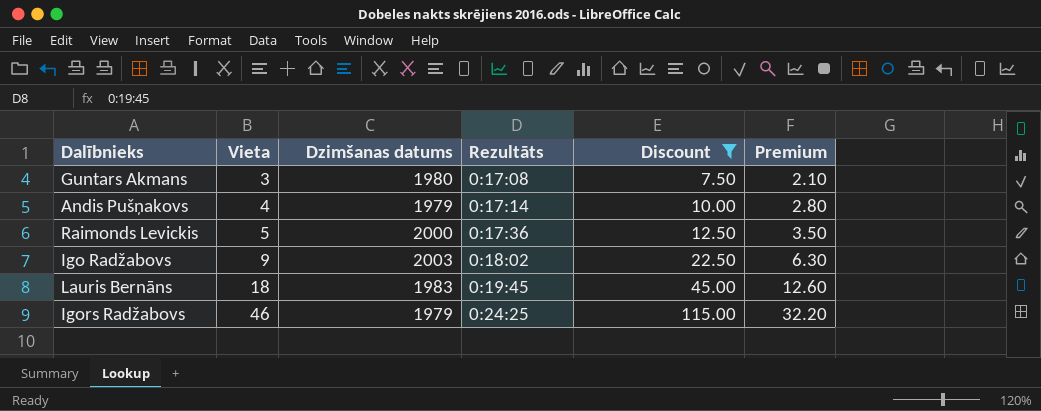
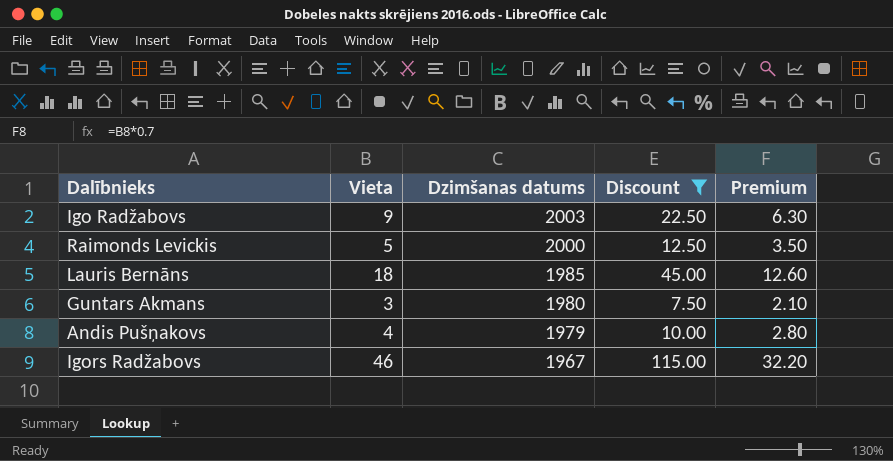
row order: Vieta ascending -> Dzimšanas datums descending
column Rezultāts | position: 4 -> none
Lauris Bernāns | Dzimšanas datums: 1983 -> 1985
Igors Radžabovs | Dzimšanas datums: 1979 -> 1967

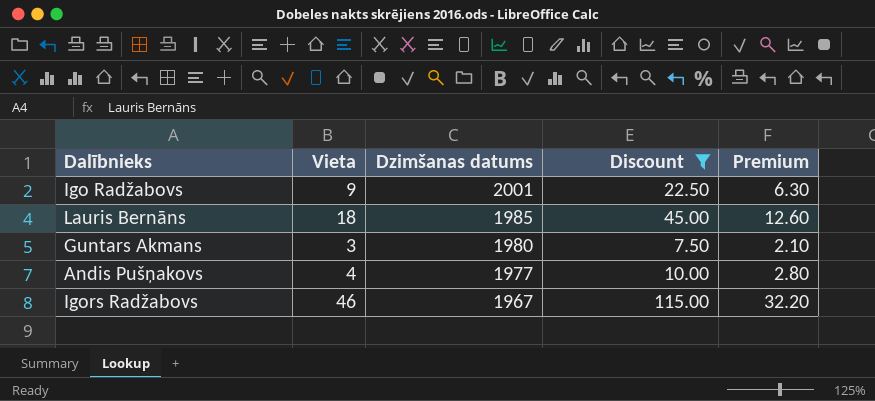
row Raimonds Levickis: 5 | 2000 | 12.50 | 3.50 -> none
Igo Radžabovs | Dzimšanas datums: 2003 -> 2001
Andis Pušņakovs | Dzimšanas datums: 1979 -> 1977

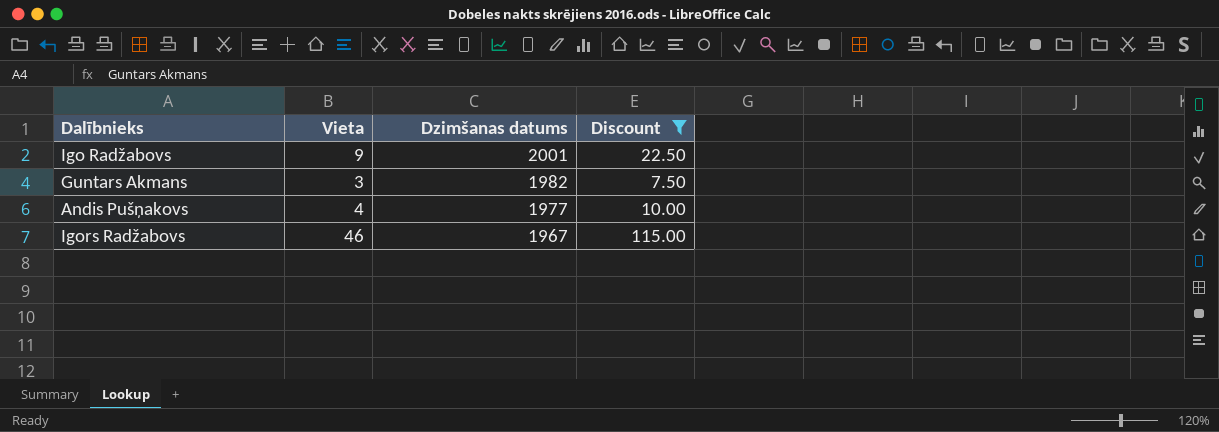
column Premium | formula: [Vieta] * 0.7 -> none
row Lauris Bernāns: 18 | 1985 | 45.00 | 12.60 -> none
Guntars Akmans | Dzimšanas datums: 1980 -> 1982

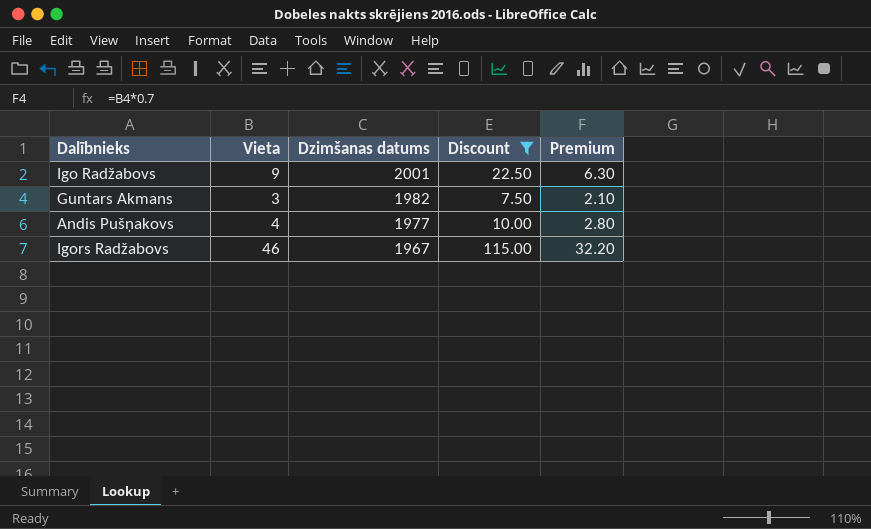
column Premium | formula: none -> [Vieta] * 0.7

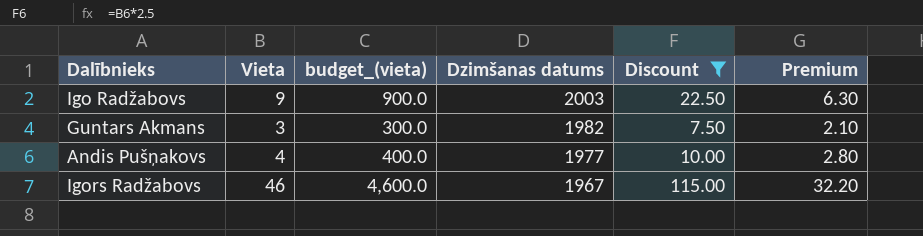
column budget_(vieta) | formula: none -> [Vieta] * 100
Igo Radžabovs | Dzimšanas datums: 2001 -> 2003

